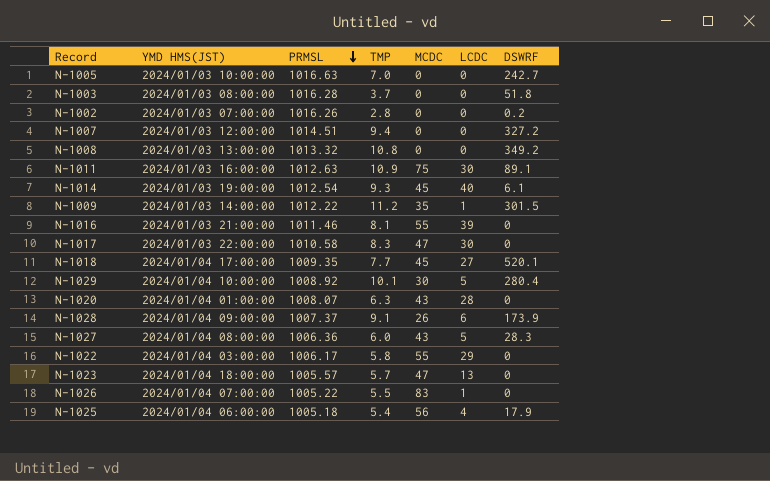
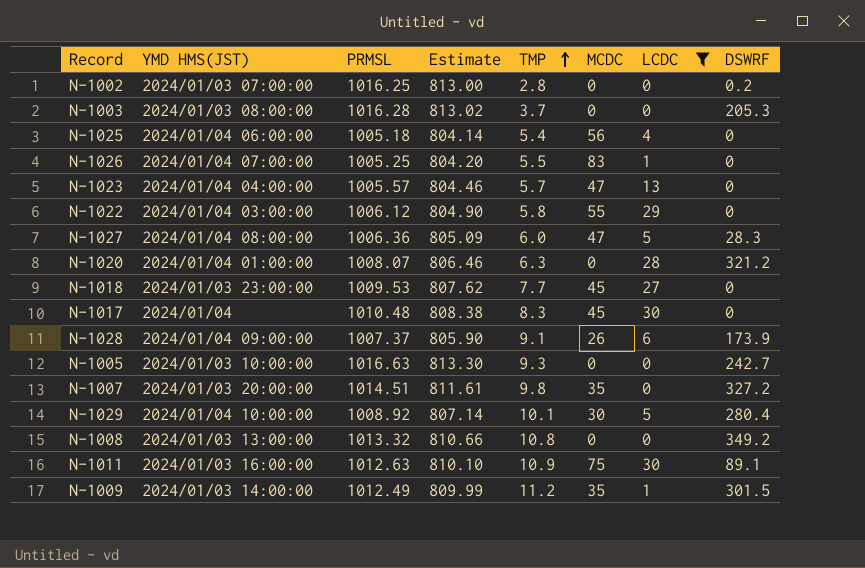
filter: none -> LCDC <= 30
row order: PRMSL descending -> TMP ascending
column Estimate | formula: none -> [PRMSL] * 0.8
N-1002 | PRMSL: 1016.26 -> 1016.25
N-1003 | DSWRF: 51.8 -> 205.3
N-1025 | DSWRF: 17.9 -> 0
N-1026 | PRMSL: 1005.22 -> 1005.25
N-1023 | YMD HMS(JST): 2024/01/04 18:00:00 -> 2024/01/04 04:00:00
N-1022 | PRMSL: 1006.17 -> 1006.12
N-1027 | MCDC: 43 -> 47
N-1020 | MCDC: 43 -> 0
N-1020 | DSWRF: 0 -> 321.2
N-1018 | YMD HMS(JST): 2024/01/04 17:00:00 -> 2024/01/03 23:00:00
N-1018 | PRMSL: 1009.35 -> 1009.53
N-1018 | DSWRF: 520.1 -> 0
N-1017 | YMD HMS(JST): 2024/01/03 22:00:00 -> 2024/01/04
N-1017 | PRMSL: 1010.58 -> 1010.48
N-1017 | MCDC: 47 -> 45
N-1005 | TMP: 7.0 -> 9.3
N-1007 | YMD HMS(JST): 2024/01/03 12:00:00 -> 2024/01/03 20:00:00
N-1007 | TMP: 9.4 -> 9.8
N-1007 | MCDC: 0 -> 35
N-1009 | PRMSL: 1012.22 -> 1012.49

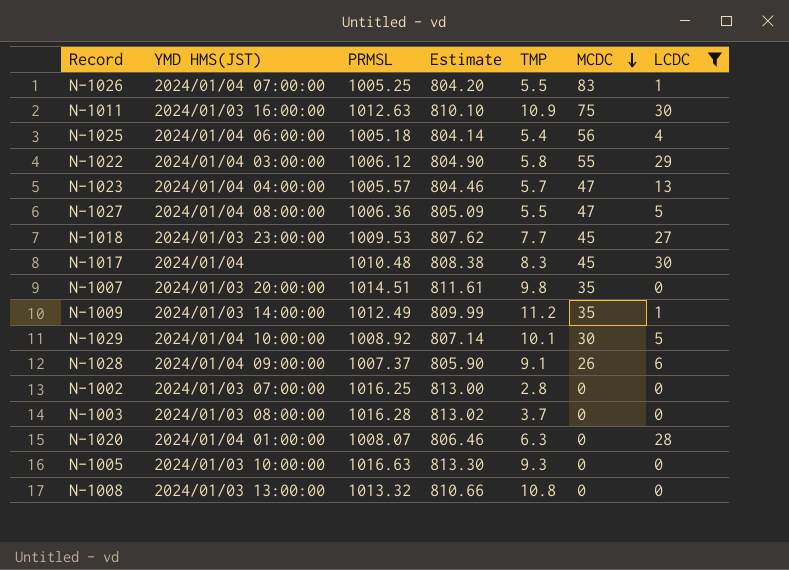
row order: TMP ascending -> MCDC descending
column DSWRF | position: 8 -> none
N-1027 | TMP: 6.0 -> 5.5

